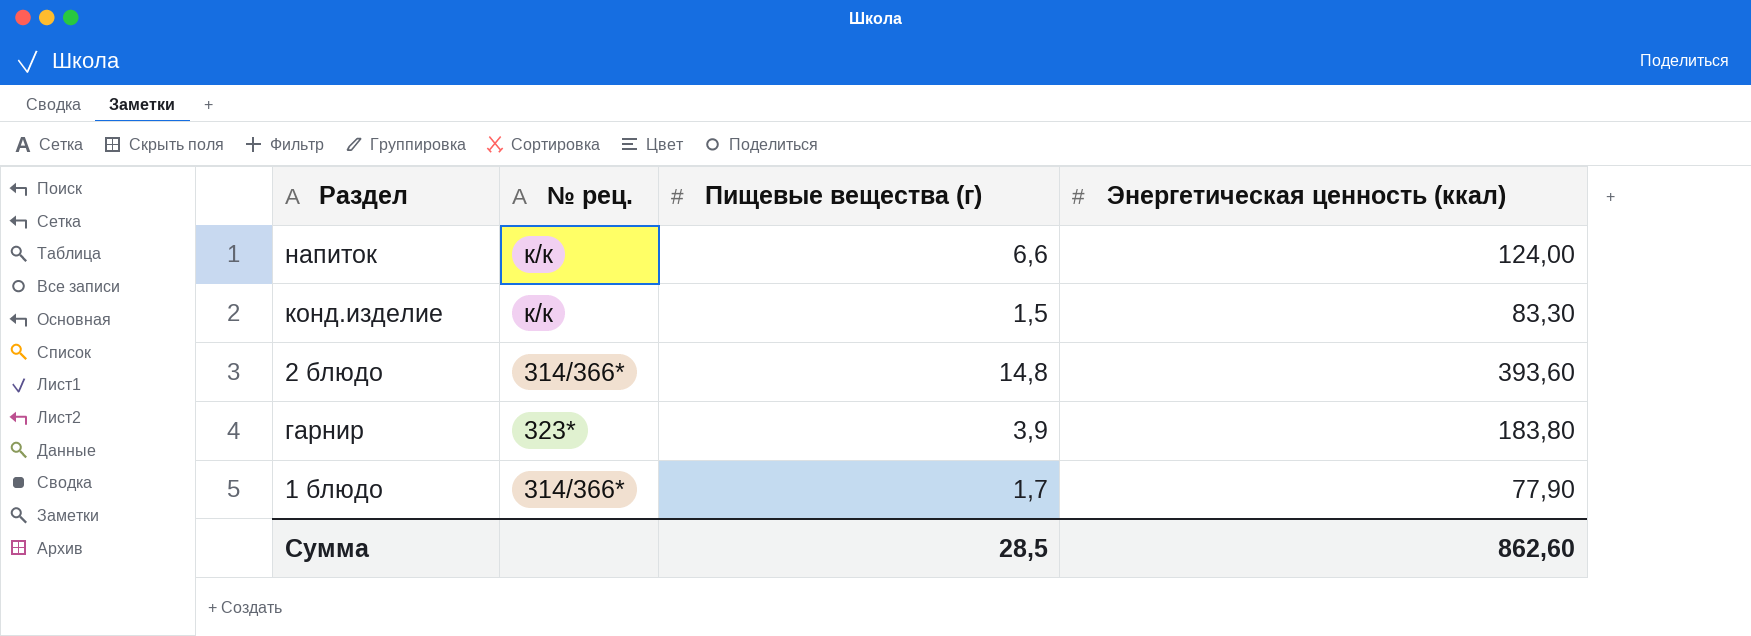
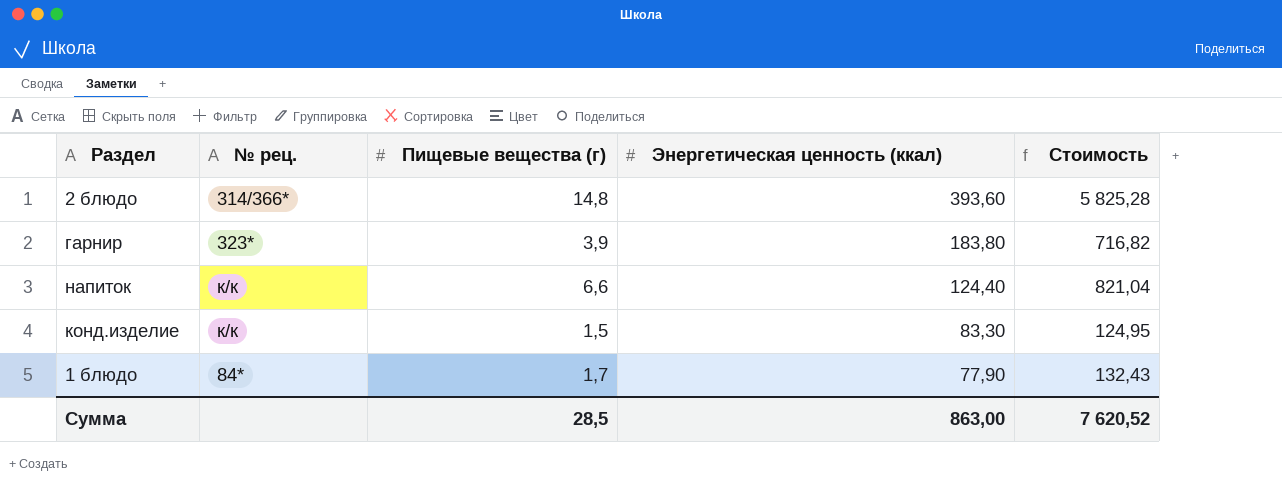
row order: none -> Энергетическая ценность (ккал) descending
column Стоимость | formula: none -> [Пищевые вещества (г)] * [Энергетическая ценность (ккал)]
напиток | Энергетическая ценность (ккал): 124,00 -> 124,40
1 блюдо | № рец.: 314/366* -> 84*
Сумма | Энергетическая ценность (ккал): 862,60 -> 863,00

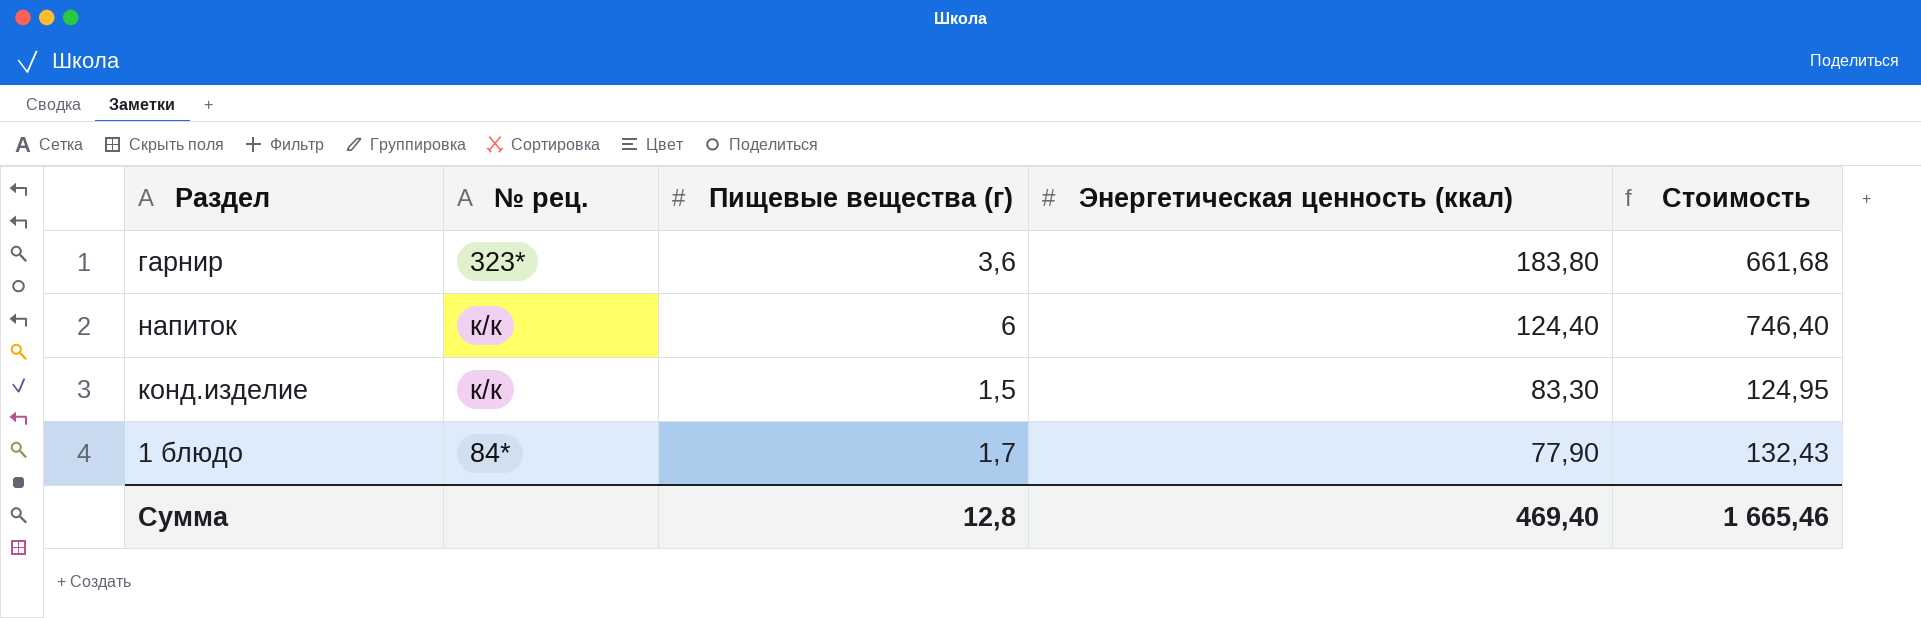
row 2 блюдо: 314/366* | 14,8 | 393,60 | 5 825,28 -> none
гарнир | Пищевые вещества (г): 3,9 -> 3,6
гарнир | Стоимость: 716,82 -> 661,68
напиток | Пищевые вещества (г): 6,6 -> 6
напиток | Стоимость: 821,04 -> 746,40
Сумма | Пищевые вещества (г): 28,5 -> 12,8
Сумма | Энергетическая ценность (ккал): 863,00 -> 469,40
Сумма | Стоимость: 7 620,52 -> 1 665,46

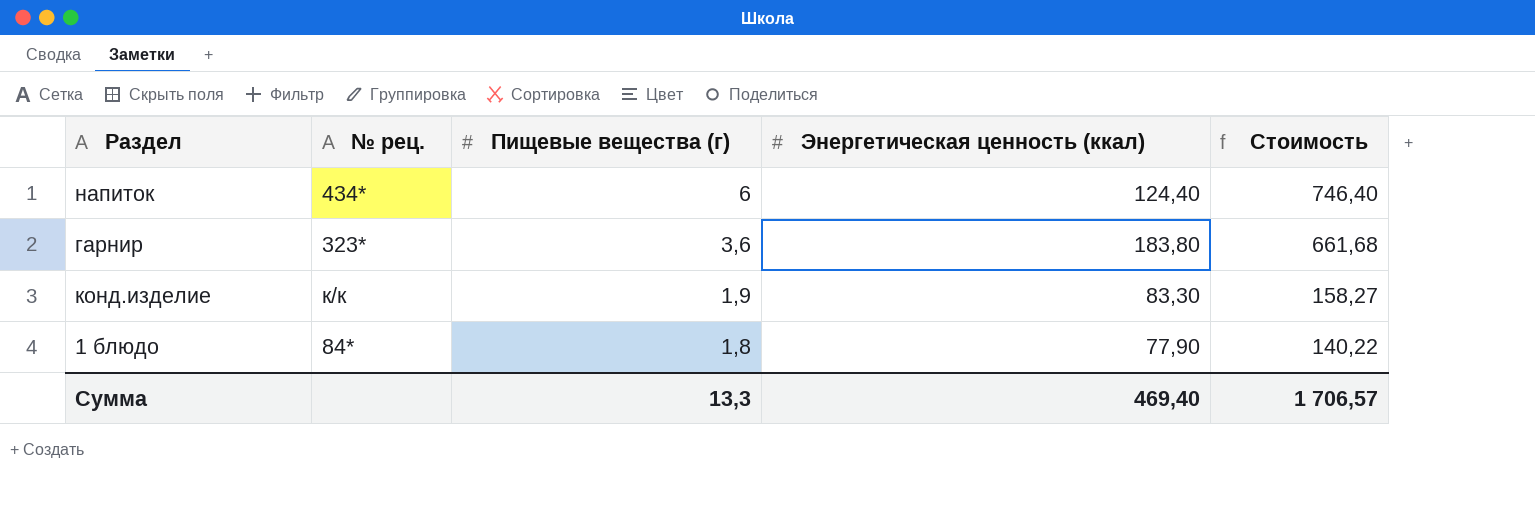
row order: Энергетическая ценность (ккал) descending -> Пищевые вещества (г) descending
напиток | № рец.: к/к -> 434*
конд.изделие | Пищевые вещества (г): 1,5 -> 1,9
конд.изделие | Стоимость: 124,95 -> 158,27
1 блюдо | Пищевые вещества (г): 1,7 -> 1,8
1 блюдо | Стоимость: 132,43 -> 140,22
Сумма | Пищевые вещества (г): 12,8 -> 13,3
Сумма | Стоимость: 1 665,46 -> 1 706,57

